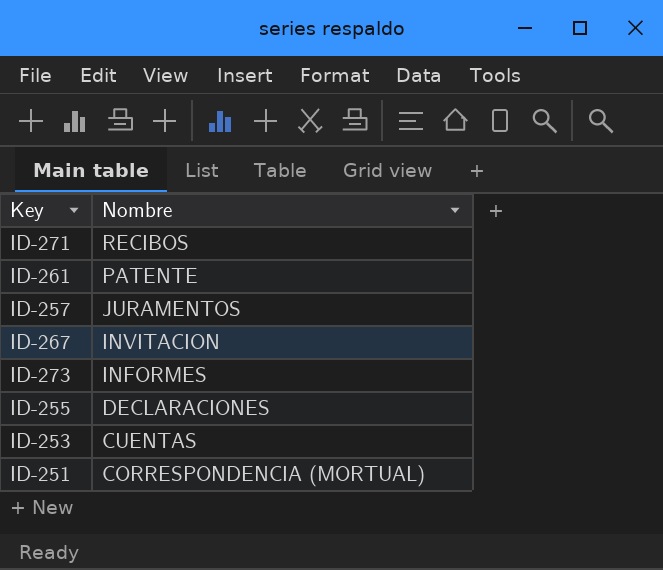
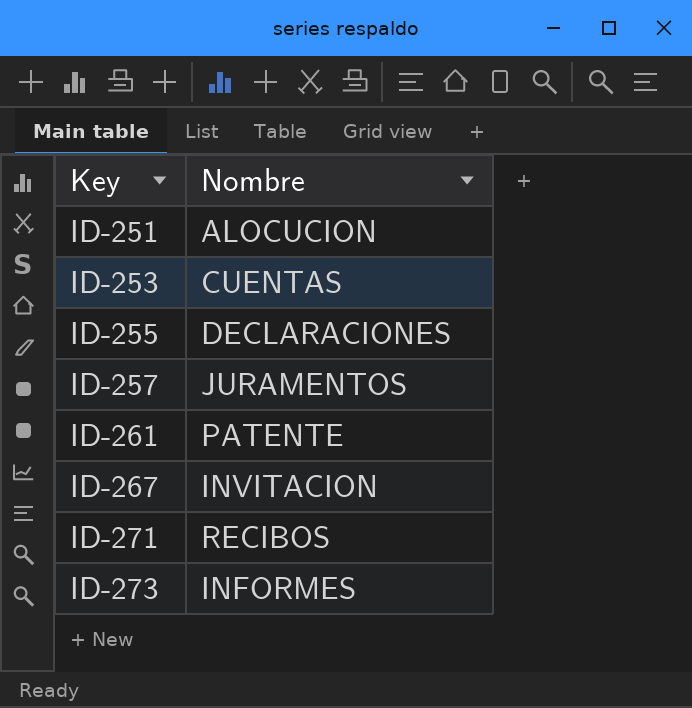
row order: Nombre descending -> Key ascending
ID-251 | Nombre: CORRESPONDENCIA (MORTUAL) -> ALOCUCION

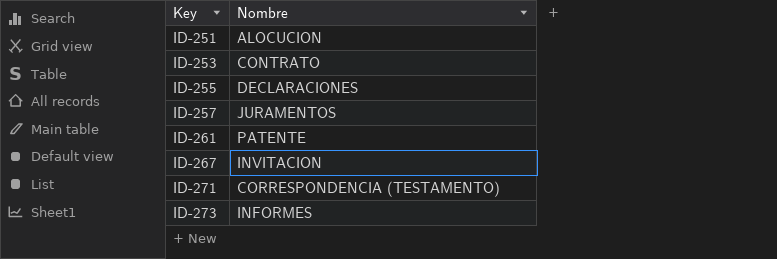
ID-253 | Nombre: CUENTAS -> CONTRATO
ID-271 | Nombre: RECIBOS -> CORRESPONDENCIA (TESTAMENTO)

